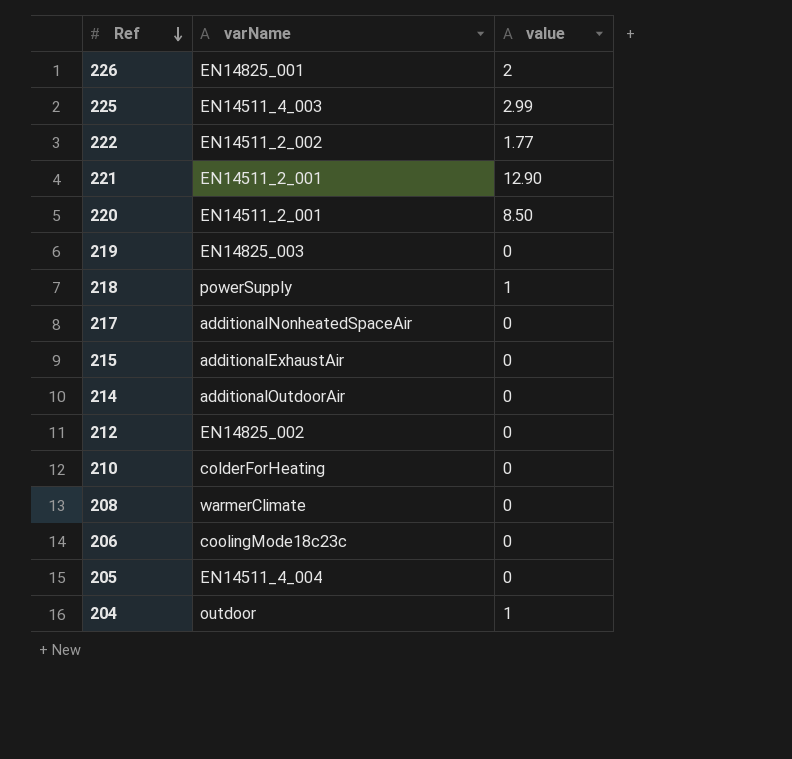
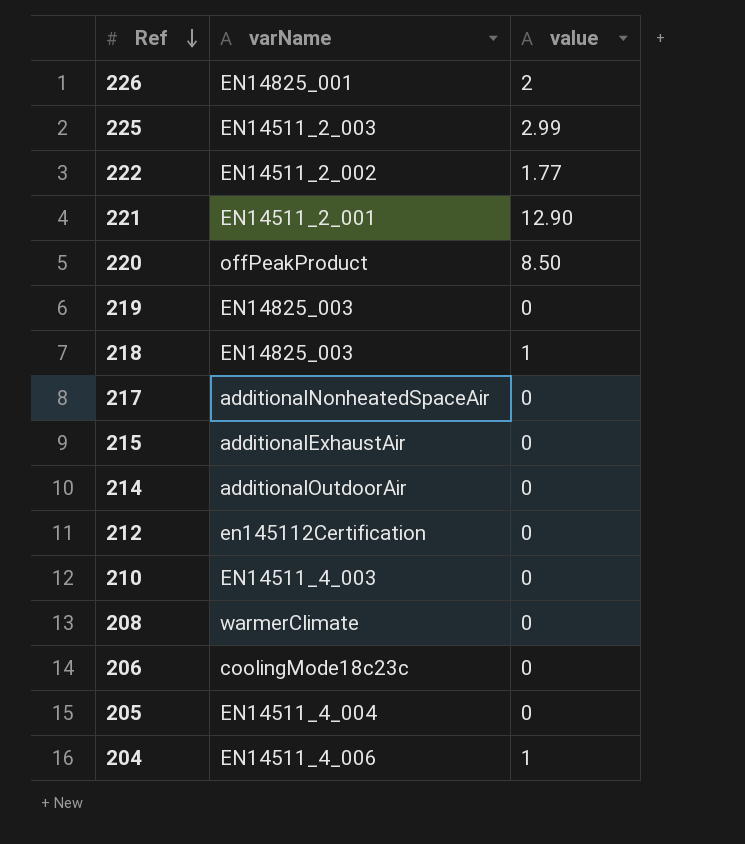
225 | varName: EN14511_4_003 -> EN14511_2_003
220 | varName: EN14511_2_001 -> offPeakProduct
218 | varName: powerSupply -> EN14825_003
212 | varName: EN14825_002 -> en145112Certification
210 | varName: colderForHeating -> EN14511_4_003
204 | varName: outdoor -> EN14511_4_006

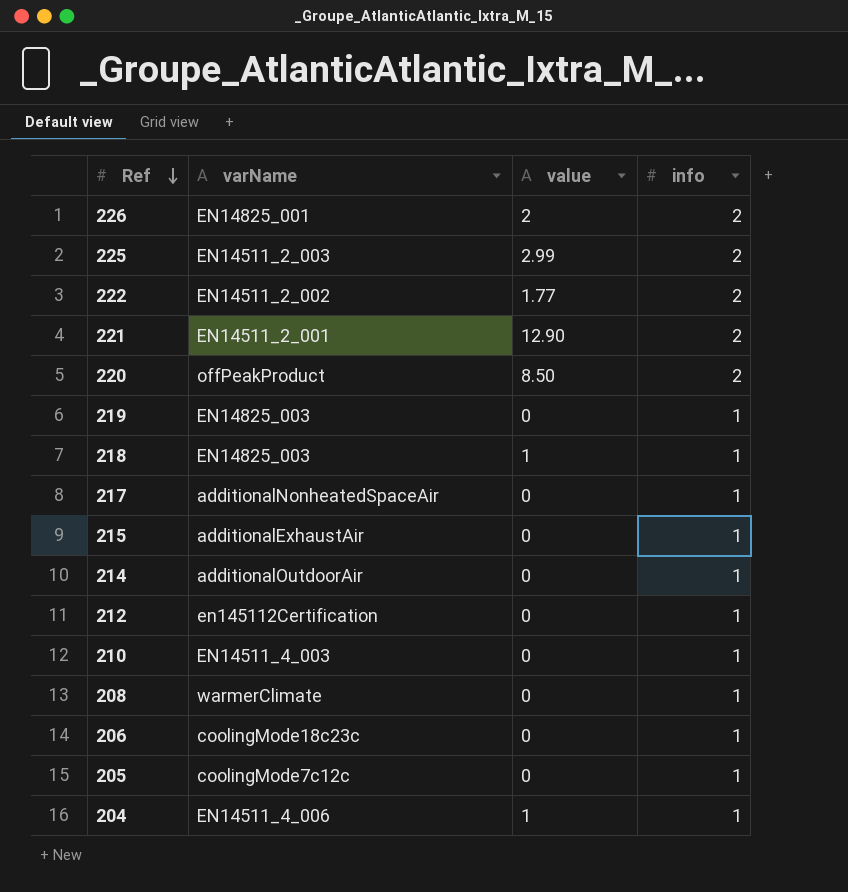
column info | position: none -> 4
205 | varName: EN14511_4_004 -> coolingMode7c12c

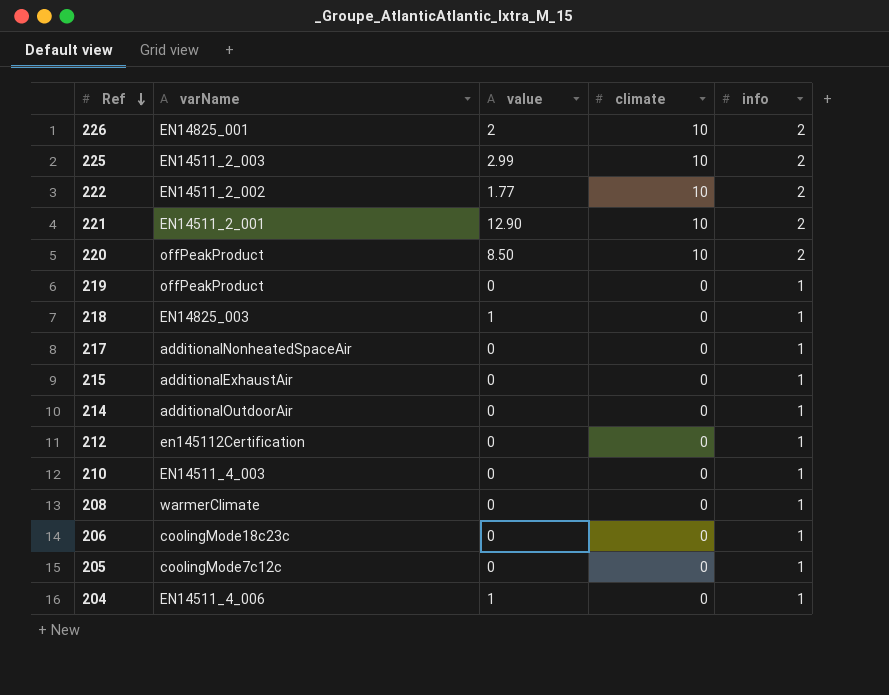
column climate | position: none -> 4
219 | varName: EN14825_003 -> offPeakProduct

